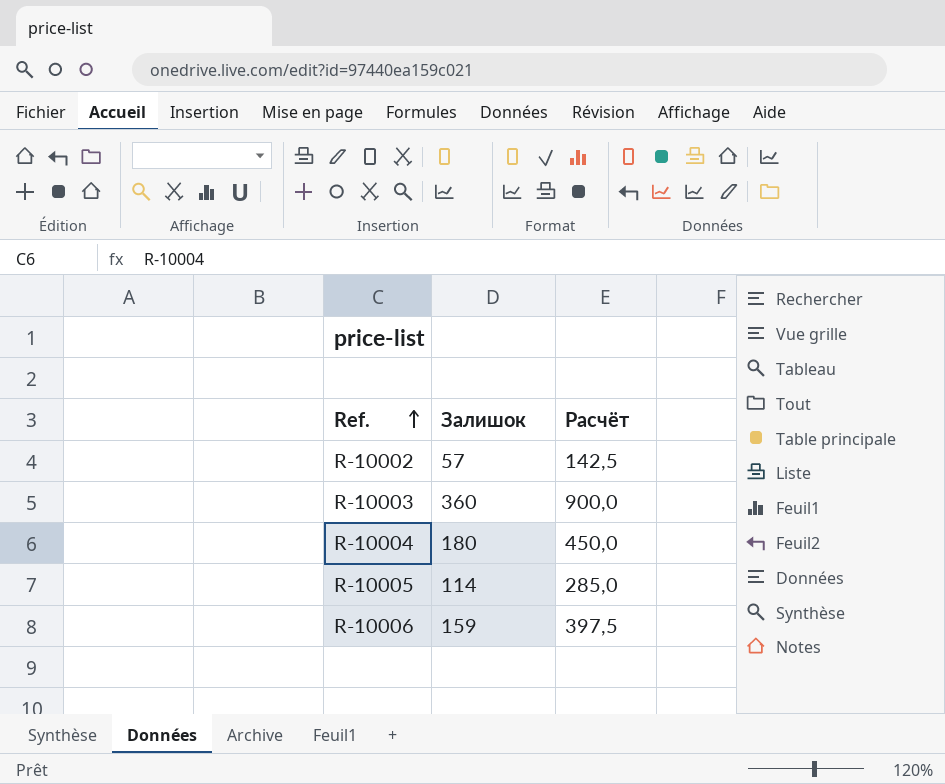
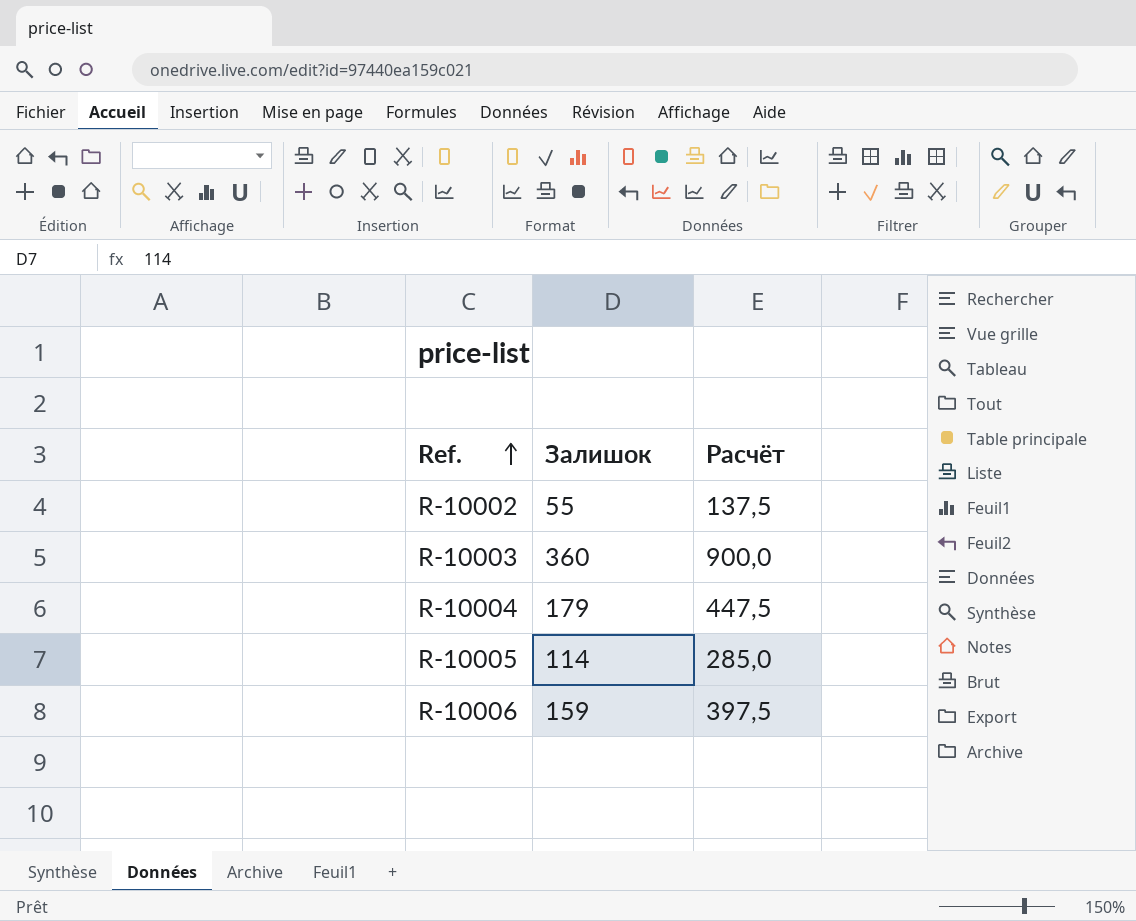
R-10002 | Залишок: 57 -> 55
R-10002 | Расчёт: 142,5 -> 137,5
R-10004 | Залишок: 180 -> 179
R-10004 | Расчёт: 450,0 -> 447,5

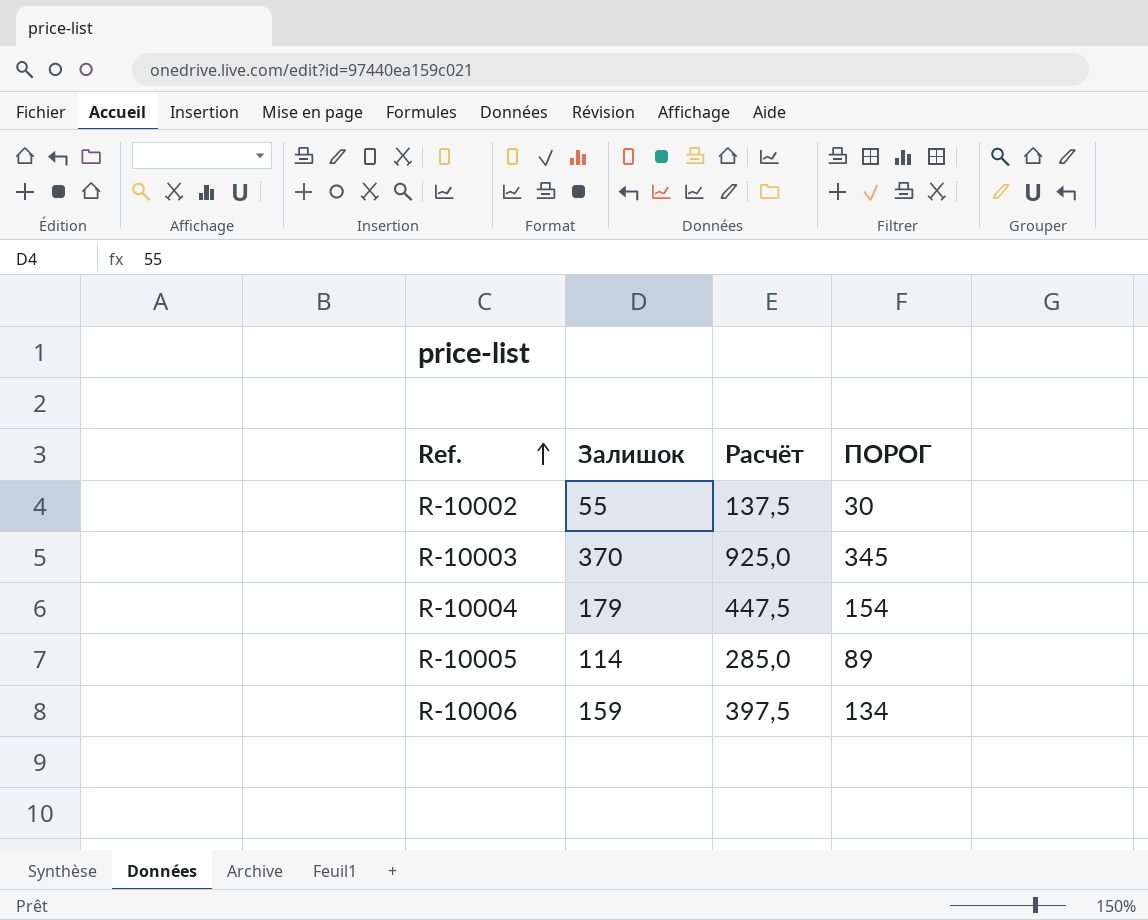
column ПОРОГ | formula: none -> [Залишок] - 25
R-10003 | Залишок: 360 -> 370
R-10003 | Расчёт: 900,0 -> 925,0

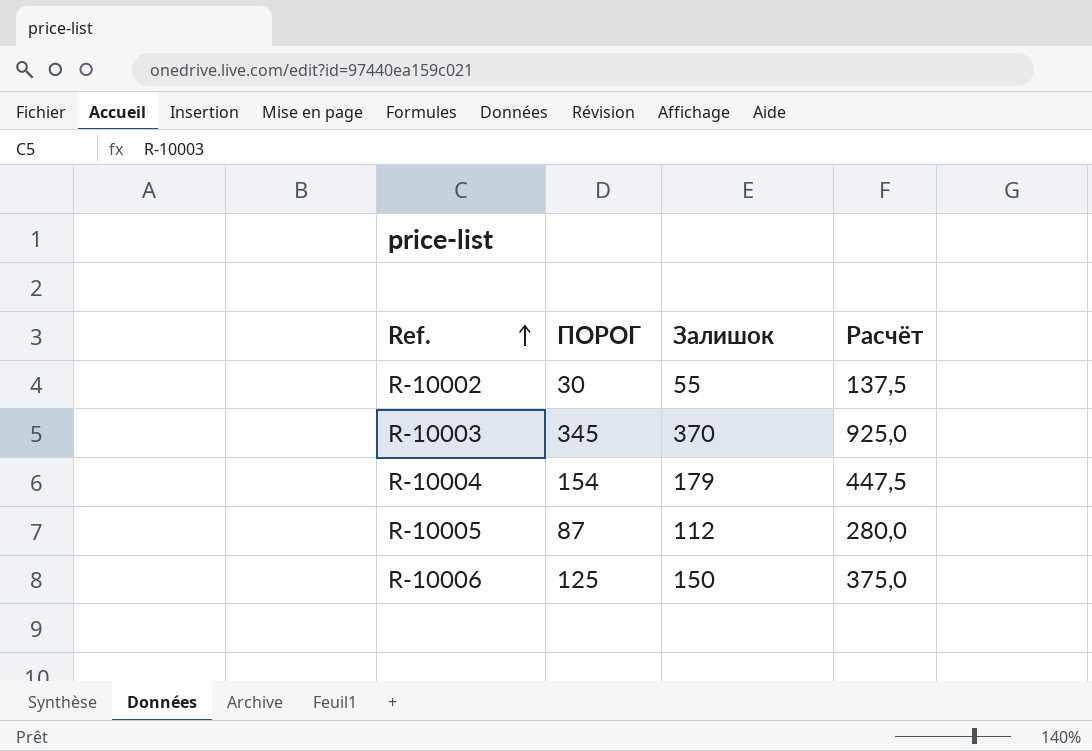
column ПОРОГ | position: 4 -> 2
R-10005 | ПОРОГ: 89 -> 87
R-10005 | Залишок: 114 -> 112
R-10005 | Расчёт: 285,0 -> 280,0
R-10006 | ПОРОГ: 134 -> 125
R-10006 | Залишок: 159 -> 150
R-10006 | Расчёт: 397,5 -> 375,0

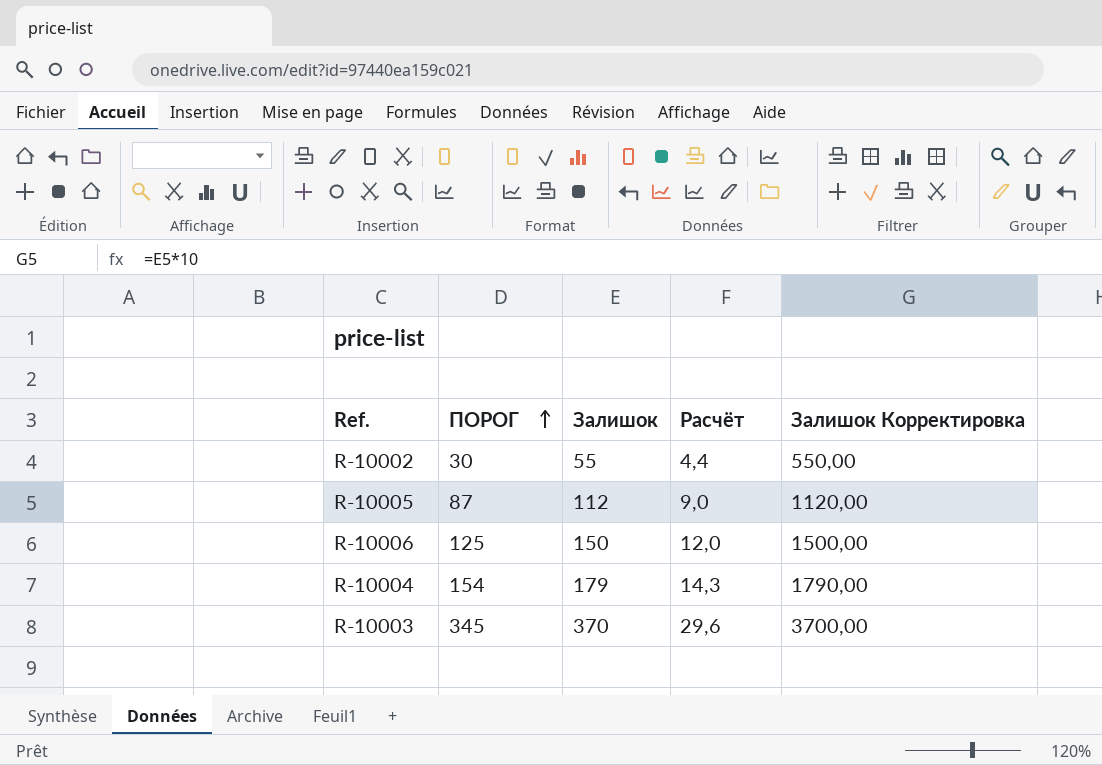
row order: Ref. ascending -> ПОРОГ ascending
column Расчёт | formula: [Залишок] * 2,5 -> [Залишок] * 0,08
column Залишок Корректировка | formula: none -> [Залишок] * 10

